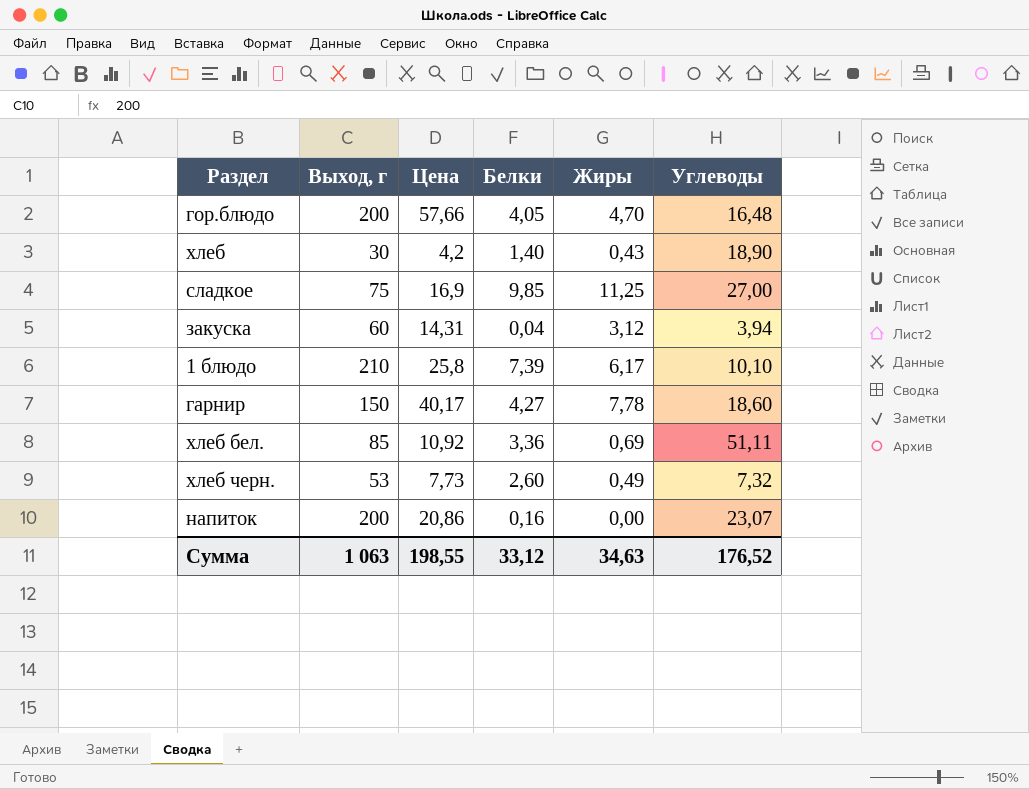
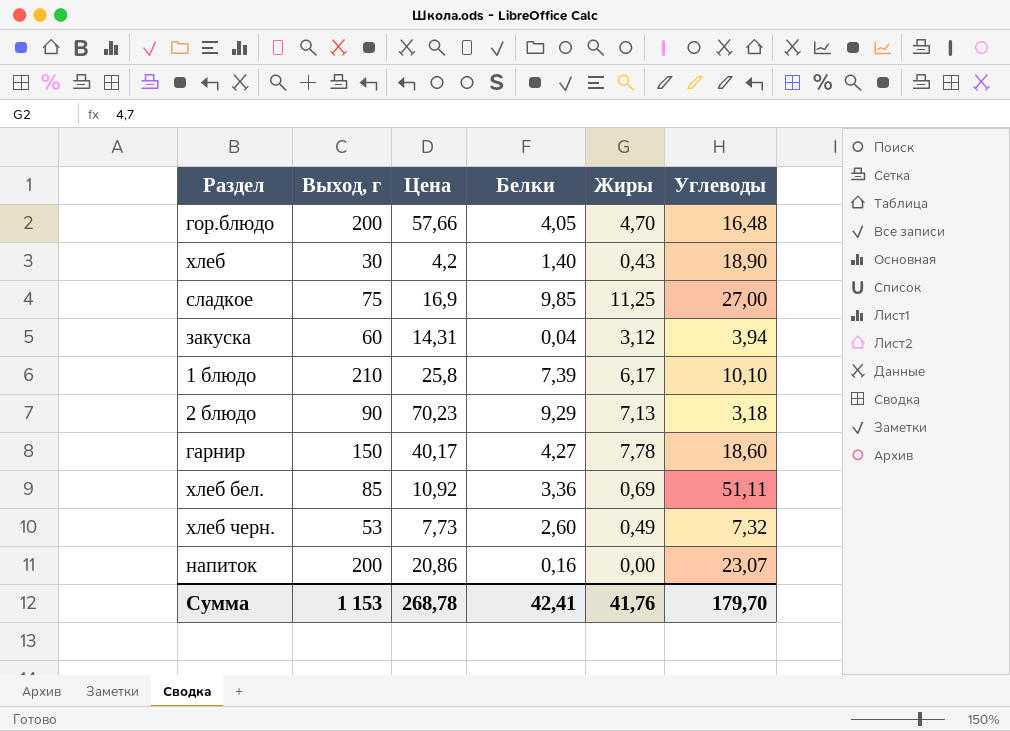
row 2 блюдо: none -> 90 | 70,23 | 9,29 | 7,13 | 3,18
Сумма | Выход, г: 1 063 -> 1 153
Сумма | Цена: 198,55 -> 268,78
Сумма | Белки: 33,12 -> 42,41
Сумма | Жиры: 34,63 -> 41,76
Сумма | Углеводы: 176,52 -> 179,70

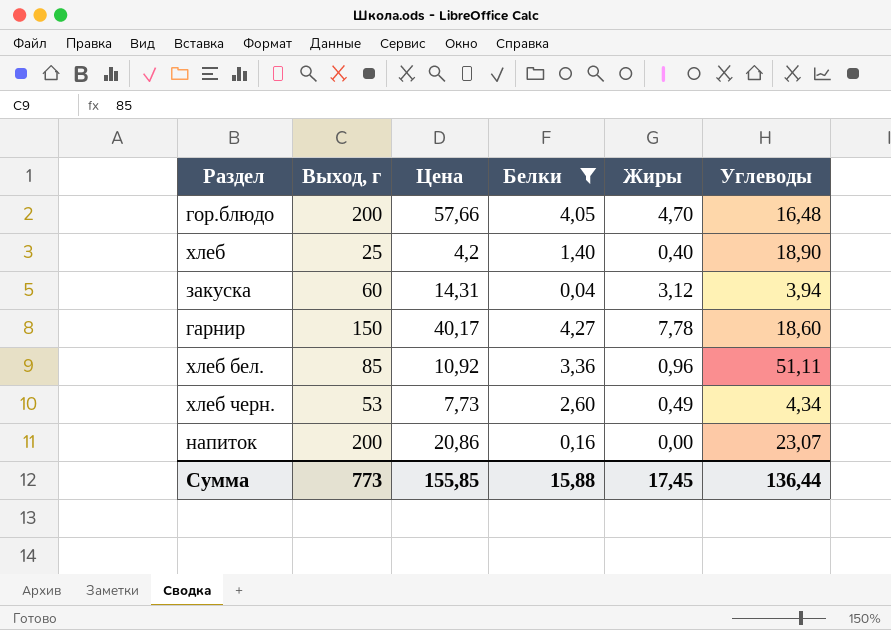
filter: none -> Белки <= 4,27
хлеб | Выход, г: 30 -> 25
хлеб | Жиры: 0,43 -> 0,40
хлеб бел. | Жиры: 0,69 -> 0,96
хлеб черн. | Углеводы: 7,32 -> 4,34
Сумма | Выход, г: 1 153 -> 773
Сумма | Цена: 268,78 -> 155,85
Сумма | Белки: 42,41 -> 15,88
Сумма | Жиры: 41,76 -> 17,45
Сумма | Углеводы: 179,70 -> 136,44

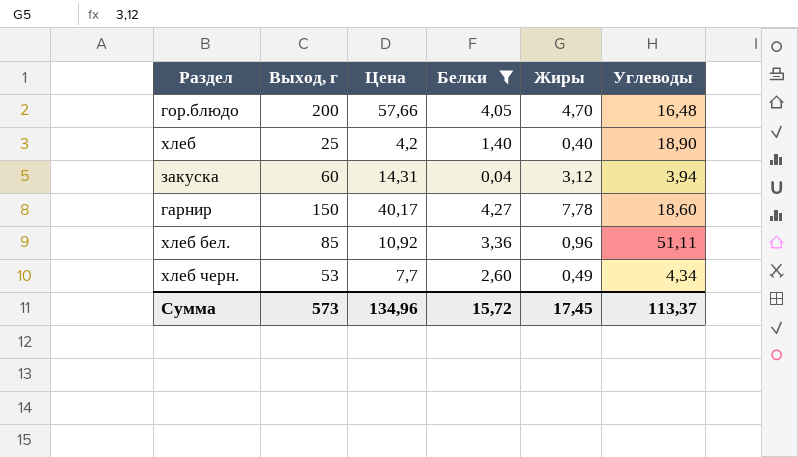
row напиток: 200 | 20,86 | 0,16 | 0,00 | 23,07 -> none
хлеб черн. | Цена: 7,73 -> 7,7
Сумма | Выход, г: 773 -> 573
Сумма | Цена: 155,85 -> 134,96
Сумма | Белки: 15,88 -> 15,72
Сумма | Углеводы: 136,44 -> 113,37

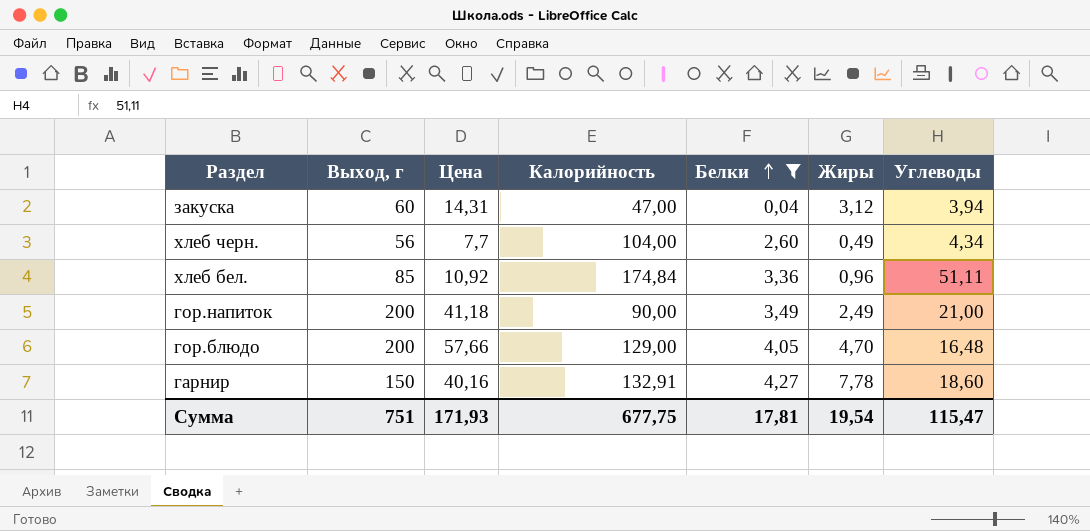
row order: none -> Белки ascending
column Калорийность | position: none -> 4
row хлеб: 25 | 4,2 | 1,40 | 0,40 | 18,90 -> none
хлеб черн. | Выход, г: 53 -> 56
row гор.напиток: none -> 200 | 41,18 | 90,00 | 3,49 | 2,49 | 21,00
гарнир | Цена: 40,17 -> 40,16
Сумма | Выход, г: 573 -> 751
Сумма | Цена: 134,96 -> 171,93
Сумма | Белки: 15,72 -> 17,81
Сумма | Жиры: 17,45 -> 19,54
Сумма | Углеводы: 113,37 -> 115,47

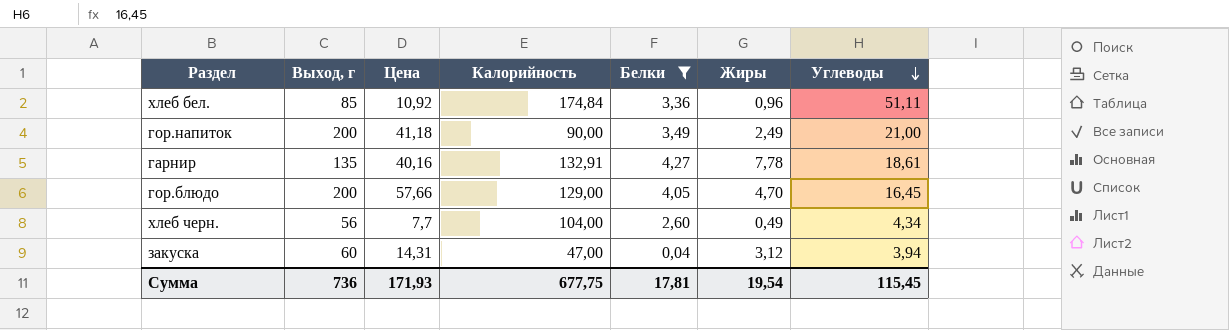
row order: Белки ascending -> Углеводы descending
гарнир | Выход, г: 150 -> 135
гарнир | Углеводы: 18,60 -> 18,61
гор.блюдо | Углеводы: 16,48 -> 16,45
Сумма | Выход, г: 751 -> 736
Сумма | Углеводы: 115,47 -> 115,45

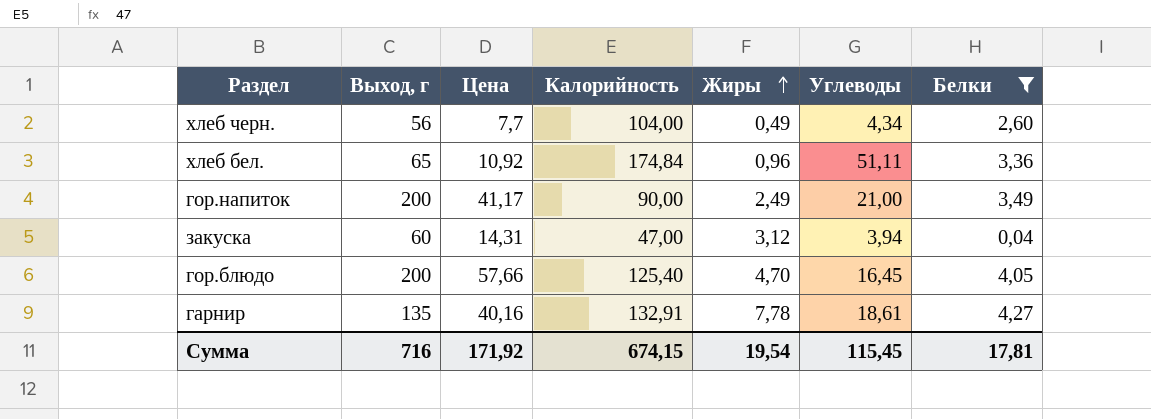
row order: Углеводы descending -> Жиры ascending
column Белки | position: 5 -> 7
хлеб бел. | Выход, г: 85 -> 65
гор.напиток | Цена: 41,18 -> 41,17
гор.блюдо | Калорийность: 129,00 -> 125,40
Сумма | Выход, г: 736 -> 716
Сумма | Цена: 171,93 -> 171,92
Сумма | Калорийность: 677,75 -> 674,15

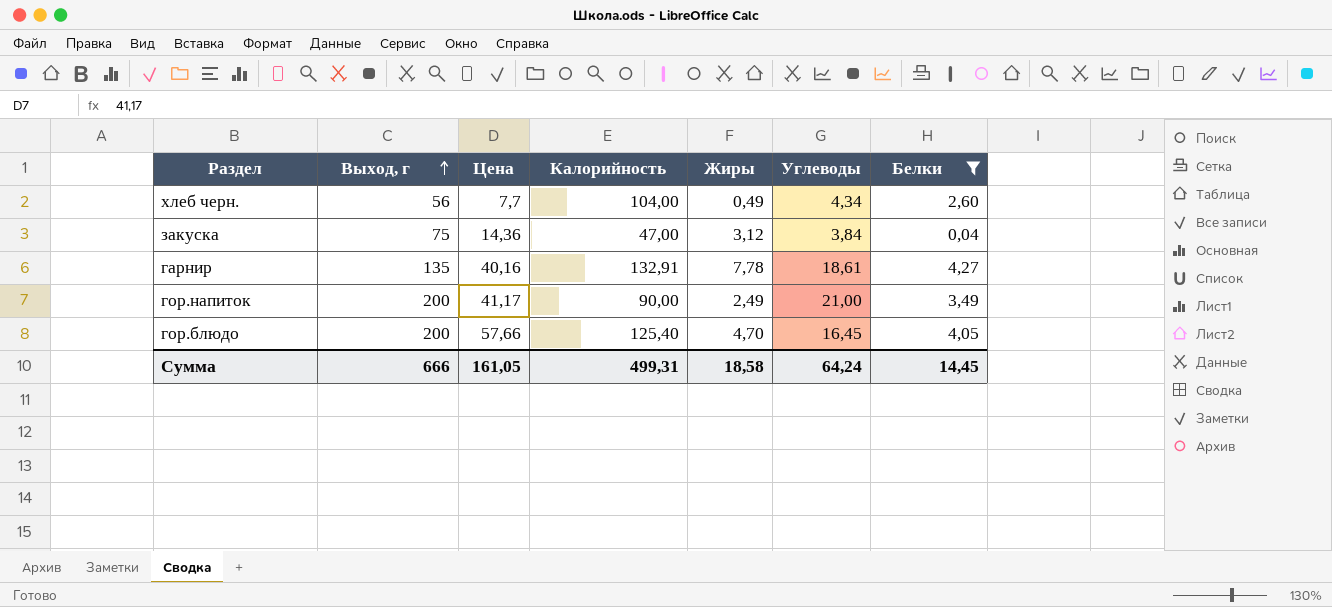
row order: Жиры ascending -> Выход, г ascending
row хлеб бел.: 65 | 10,92 | 174,84 | 0,96 | 51,11 | 3,36 -> none
закуска | Выход, г: 60 -> 75
закуска | Цена: 14,31 -> 14,36
закуска | Углеводы: 3,94 -> 3,84
Сумма | Выход, г: 716 -> 666
Сумма | Цена: 171,92 -> 161,05
Сумма | Калорийность: 674,15 -> 499,31
Сумма | Жиры: 19,54 -> 18,58
Сумма | Углеводы: 115,45 -> 64,24
Сумма | Белки: 17,81 -> 14,45

